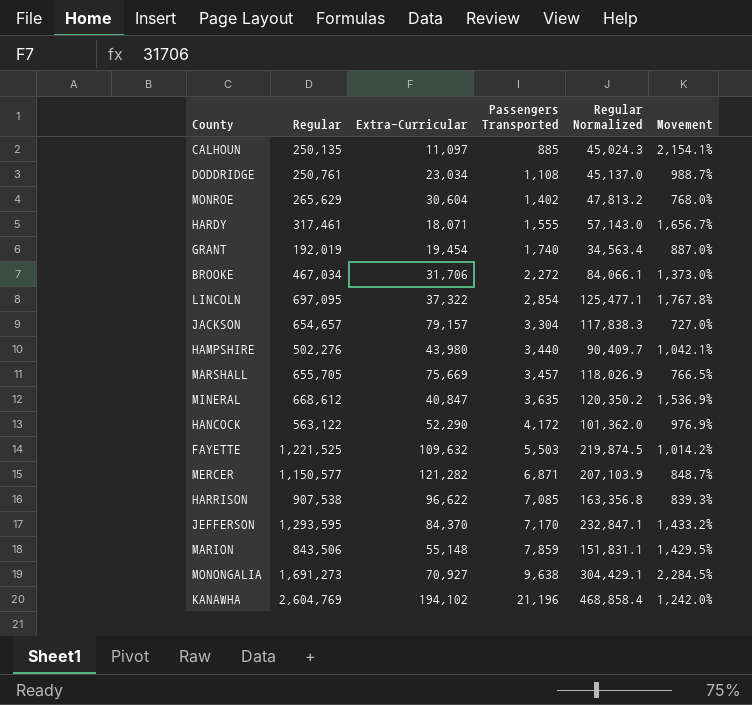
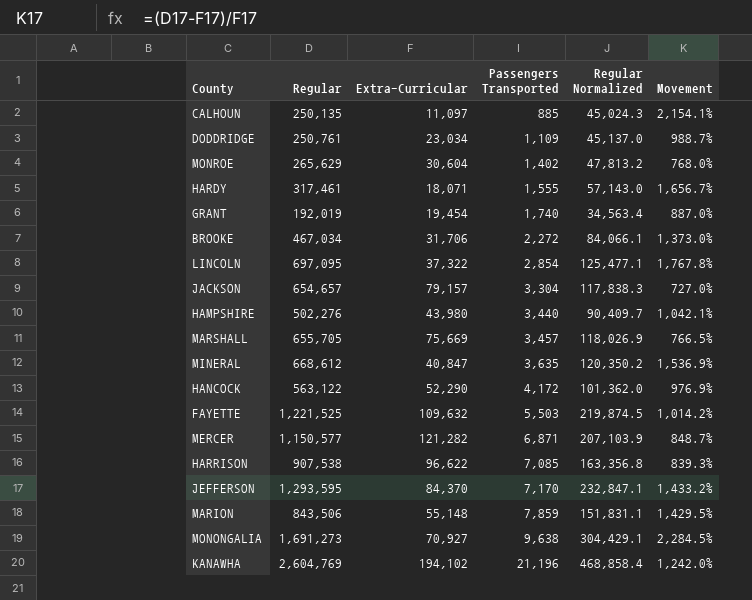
DODDRIDGE | Passengers Transported: 1,108 -> 1,109

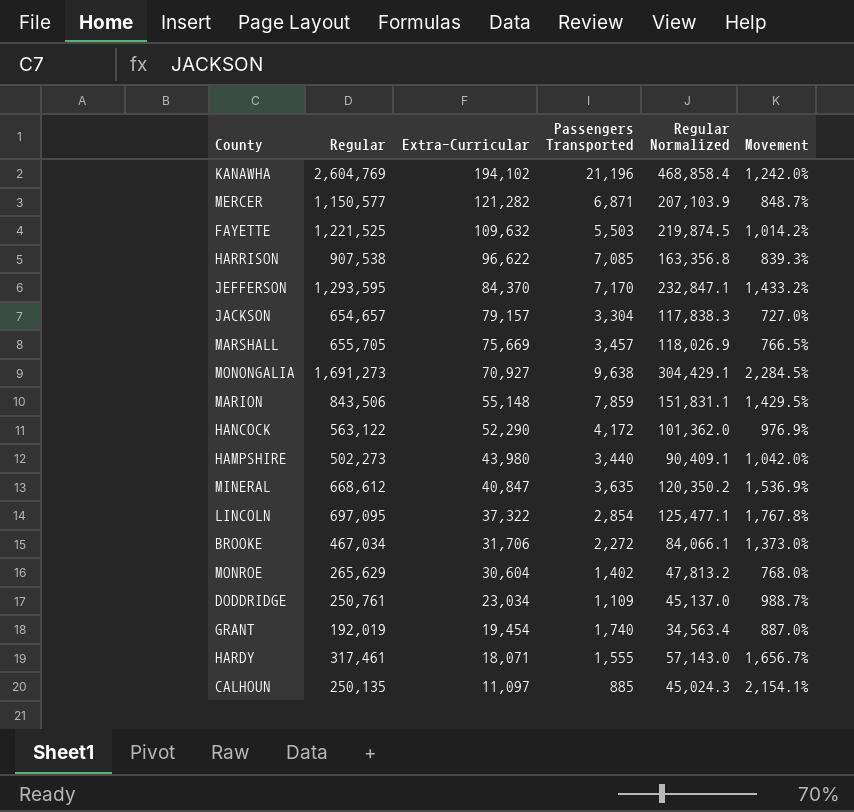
row order: Passengers Transported ascending -> Extra-Curricular descending
HAMPSHIRE | Regular: 502,276 -> 502,273
HAMPSHIRE | Regular Normalized: 90,409.7 -> 90,409.1
HAMPSHIRE | Movement: 1,042.1% -> 1,042.0%

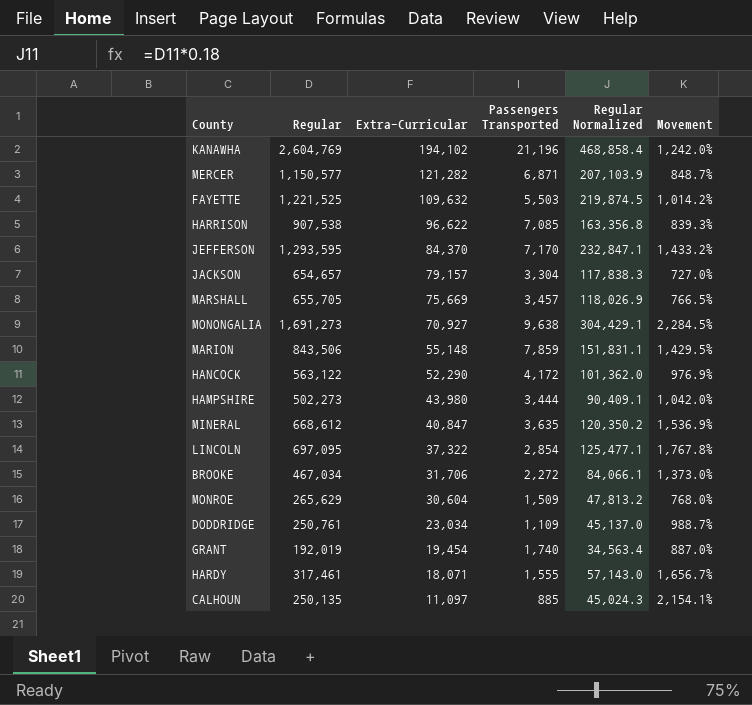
HAMPSHIRE | Passengers Transported: 3,440 -> 3,444
MONROE | Passengers Transported: 1,402 -> 1,509

